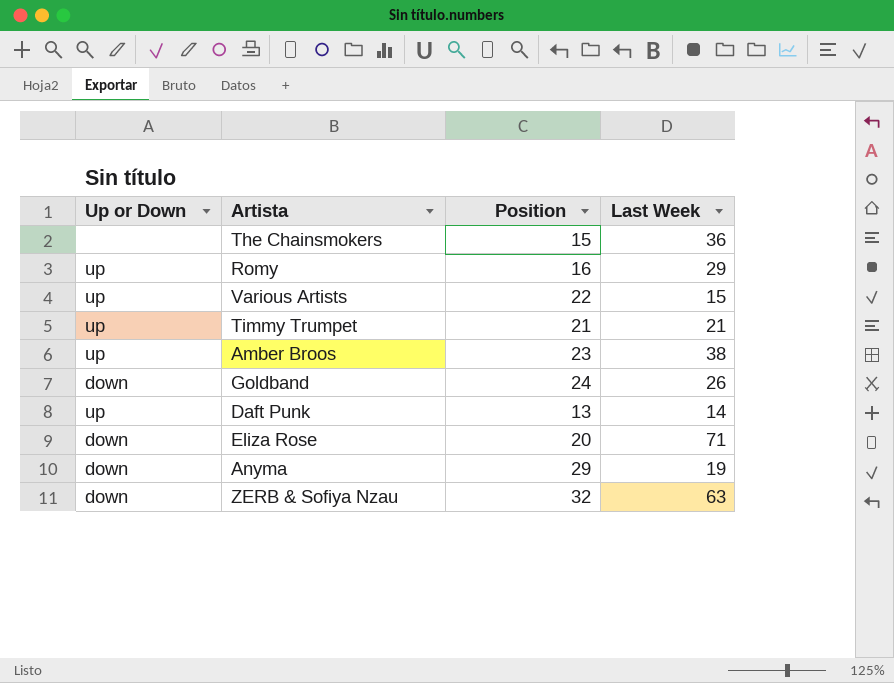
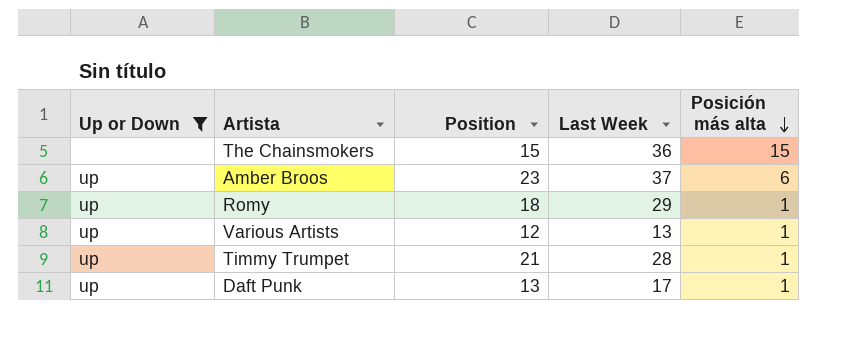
filter: none -> Up or Down != down
row order: none -> Posición más alta descending
column Posición más alta | position: none -> 5
Amber Broos | Last Week: 38 -> 37
Romy | Position: 16 -> 18
Various Artists | Position: 22 -> 12
Various Artists | Last Week: 15 -> 13
Timmy Trumpet | Last Week: 21 -> 28
Daft Punk | Last Week: 14 -> 17

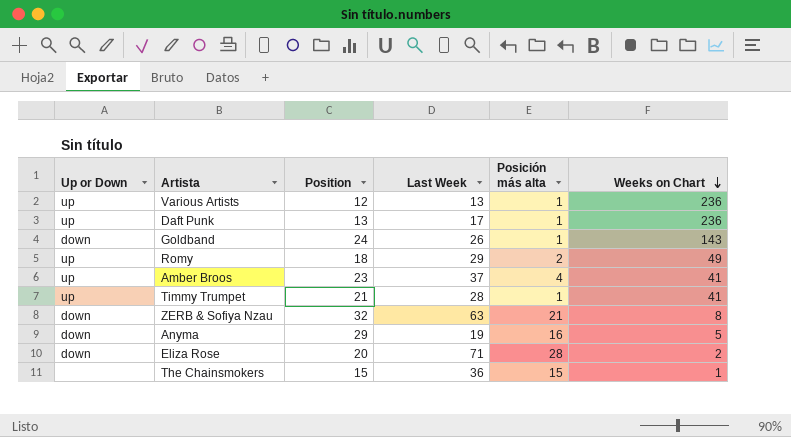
filter: Up or Down != down -> none
row order: Posición más alta descending -> Weeks on Chart descending
column Weeks on Chart | position: none -> 6
Romy | Posición más alta: 1 -> 2
Amber Broos | Posición más alta: 6 -> 4

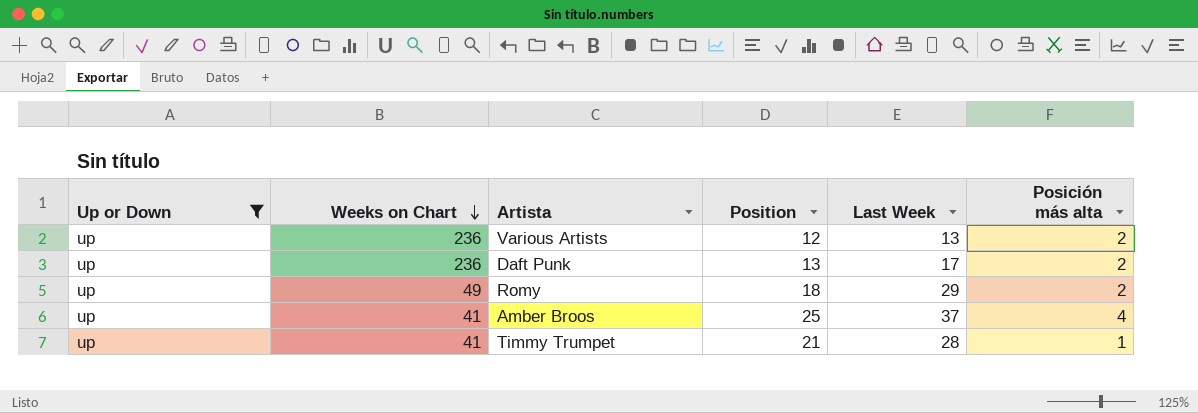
filter: none -> Up or Down = up
column Weeks on Chart | position: 6 -> 2
Various Artists | Posición más alta: 1 -> 2
Daft Punk | Posición más alta: 1 -> 2
Amber Broos | Position: 23 -> 25

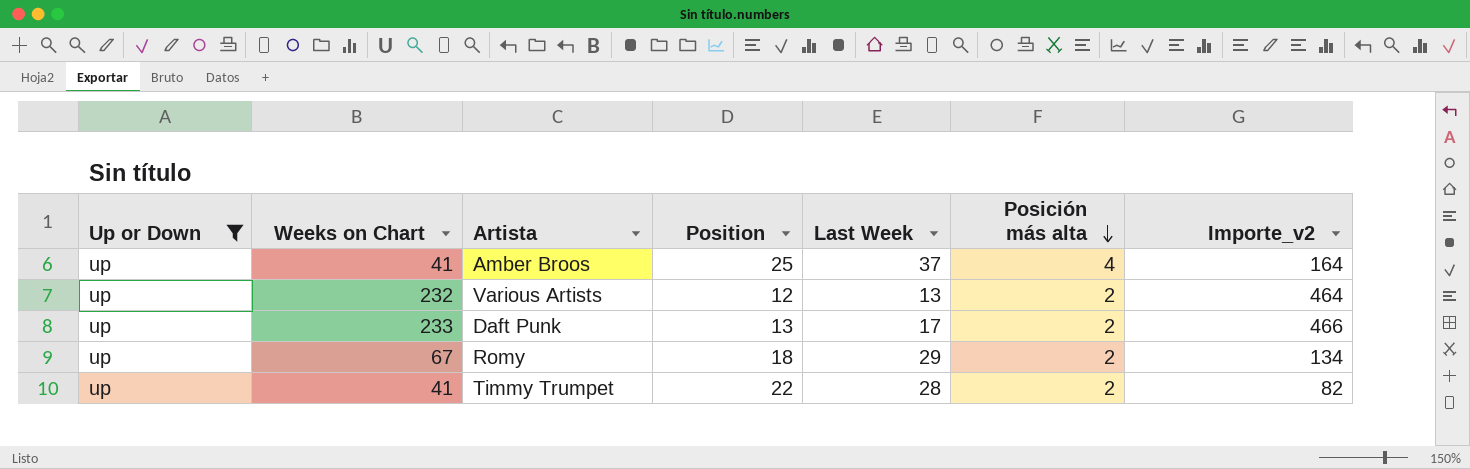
row order: Weeks on Chart descending -> Posición más alta descending
column Importe_v2 | formula: none -> [Weeks on Chart] * [Posición más alta]
Various Artists | Weeks on Chart: 236 -> 232
Daft Punk | Weeks on Chart: 236 -> 233
Romy | Weeks on Chart: 49 -> 67
Timmy Trumpet | Position: 21 -> 22
Timmy Trumpet | Posición más alta: 1 -> 2

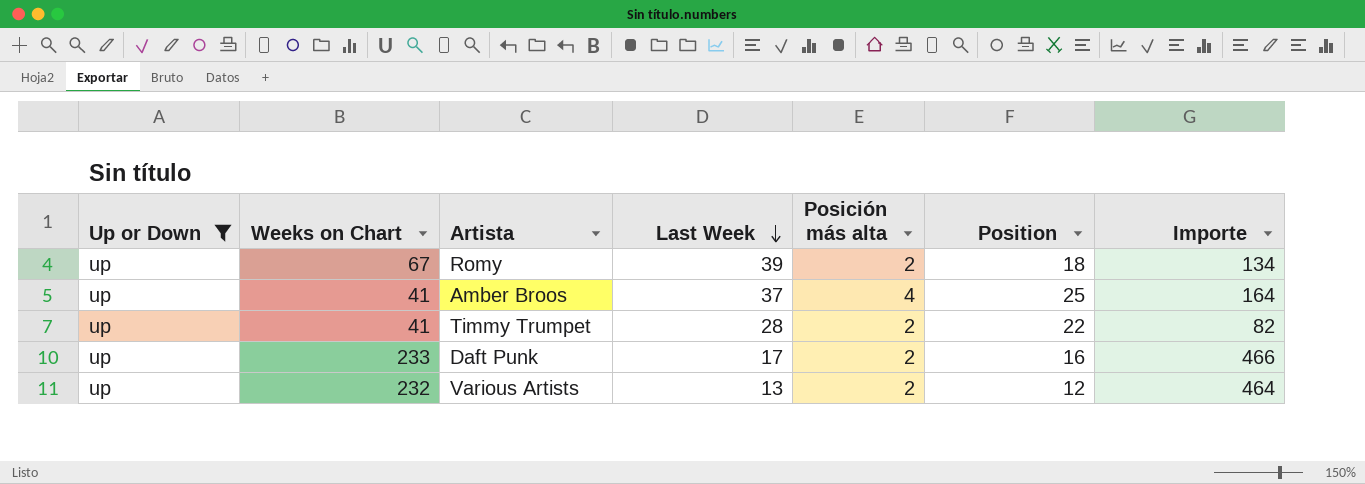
row order: Posición más alta descending -> Last Week descending
column Position | position: 4 -> 6
column name: Importe_v2 -> Importe
Romy | Last Week: 29 -> 39
Daft Punk | Position: 13 -> 16

